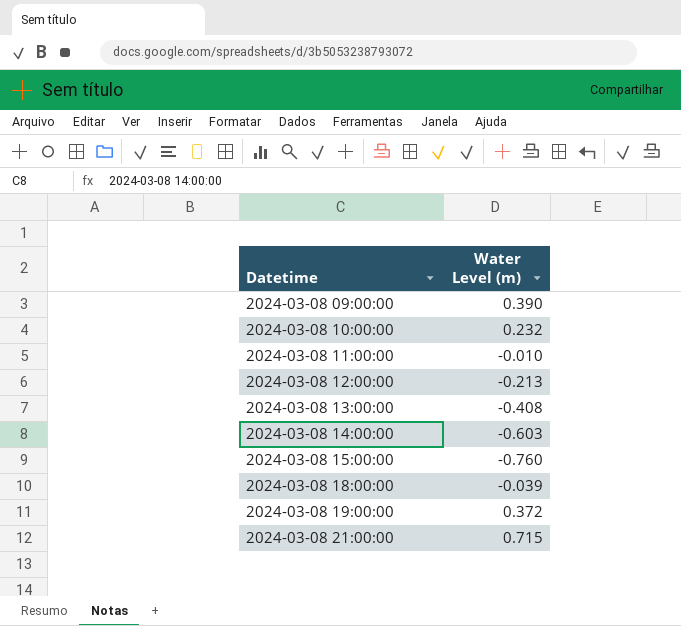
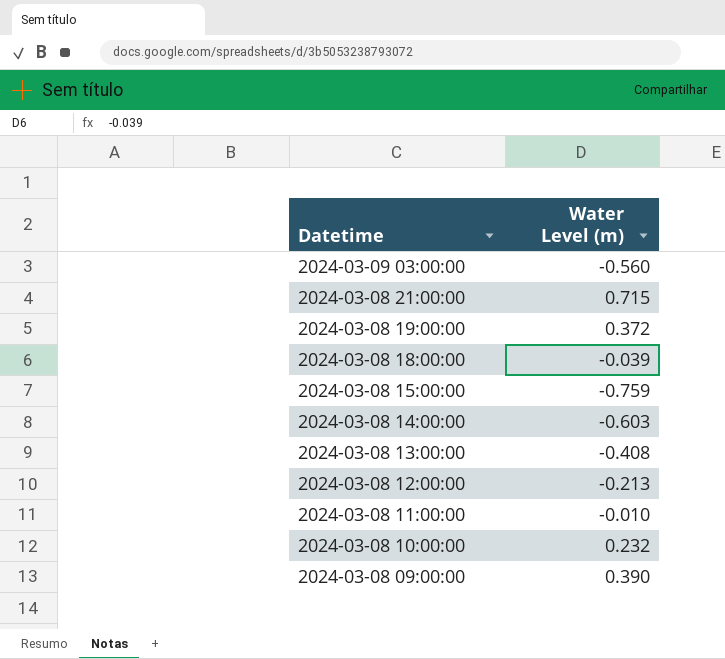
row order: Datetime ascending -> Datetime descending
row 2024-03-09 03:00:00: none -> -0.560
2024-03-08 15:00:00 | Water Level (m): -0.760 -> -0.759

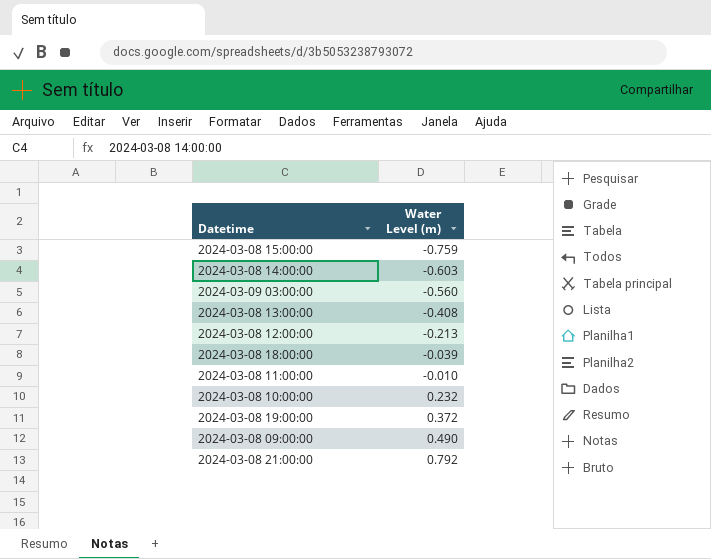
row order: Datetime descending -> Water Level (m) ascending
2024-03-08 09:00:00 | Water Level (m): 0.390 -> 0.490
2024-03-08 21:00:00 | Water Level (m): 0.715 -> 0.792

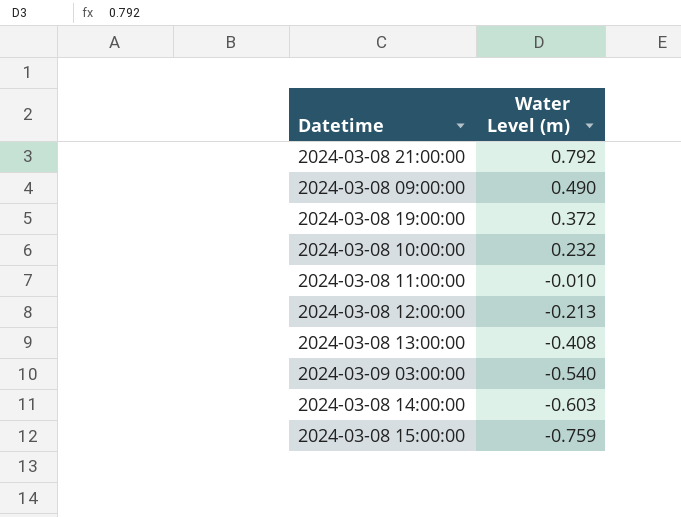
row order: Water Level (m) ascending -> Water Level (m) descending
row 2024-03-08 18:00:00: -0.039 -> none
2024-03-09 03:00:00 | Water Level (m): -0.560 -> -0.540

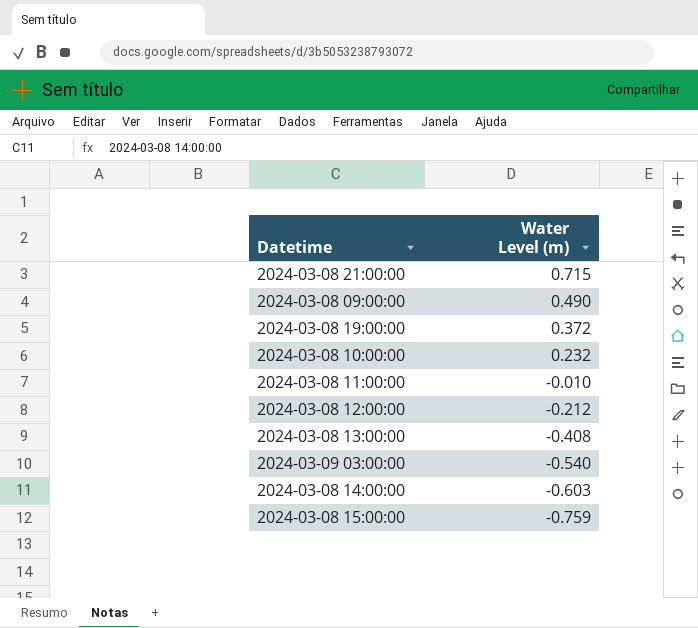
2024-03-08 21:00:00 | Water Level (m): 0.792 -> 0.715
2024-03-08 12:00:00 | Water Level (m): -0.213 -> -0.212

